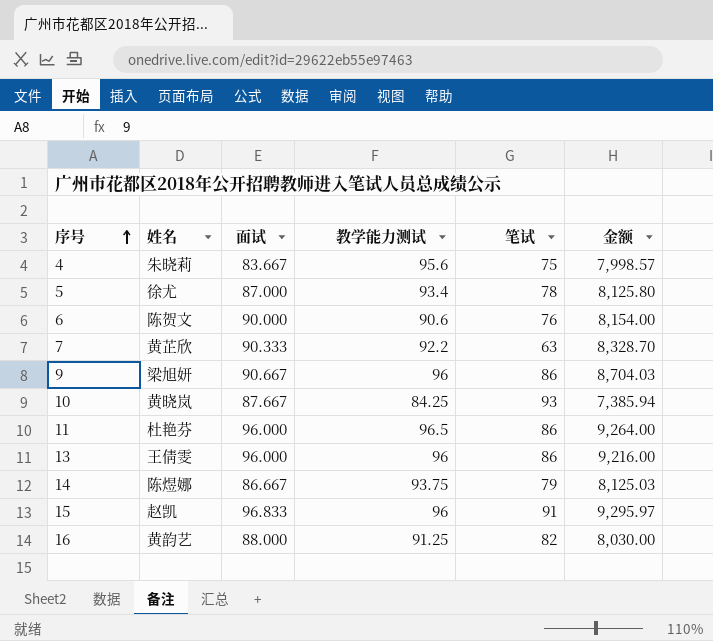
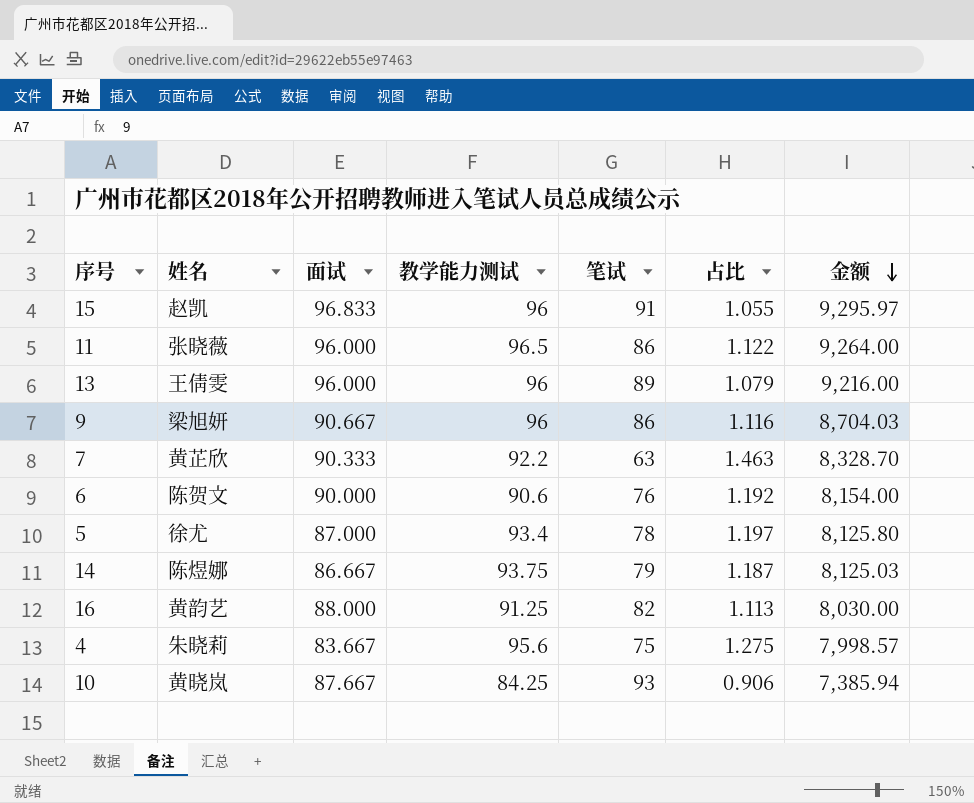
row order: 序号 ascending -> 金额 descending
column 占比 | formula: none -> [教学能力测试] / [笔试]
11 | 姓名: 杜艳芬 -> 张晓薇
13 | 笔试: 86 -> 89

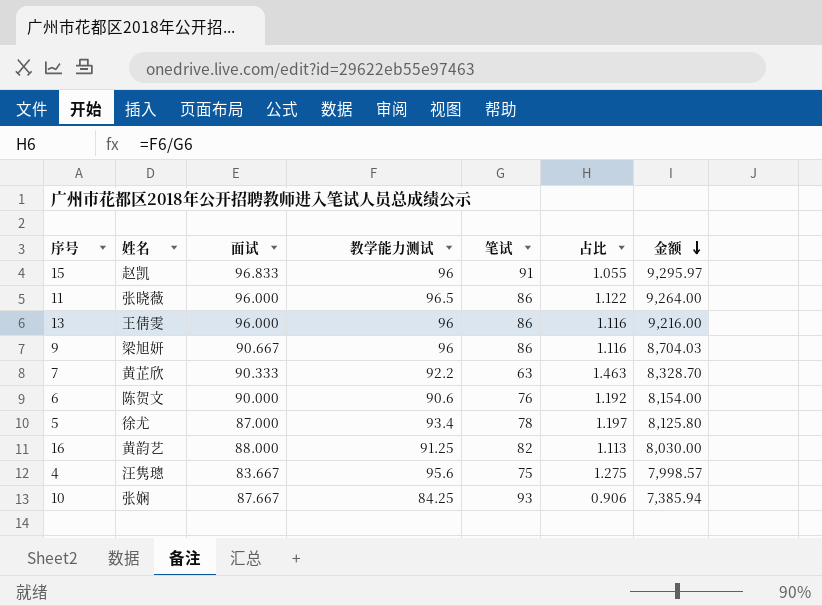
row 14: 陈煜娜 | 86.667 | 93.75 | 79 | 1.187 | 8,125.03 -> none
13 | 笔试: 89 -> 86
13 | 占比: 1.079 -> 1.116
4 | 姓名: 朱晓莉 -> 汪隽璁
10 | 姓名: 黄晓岚 -> 张娴

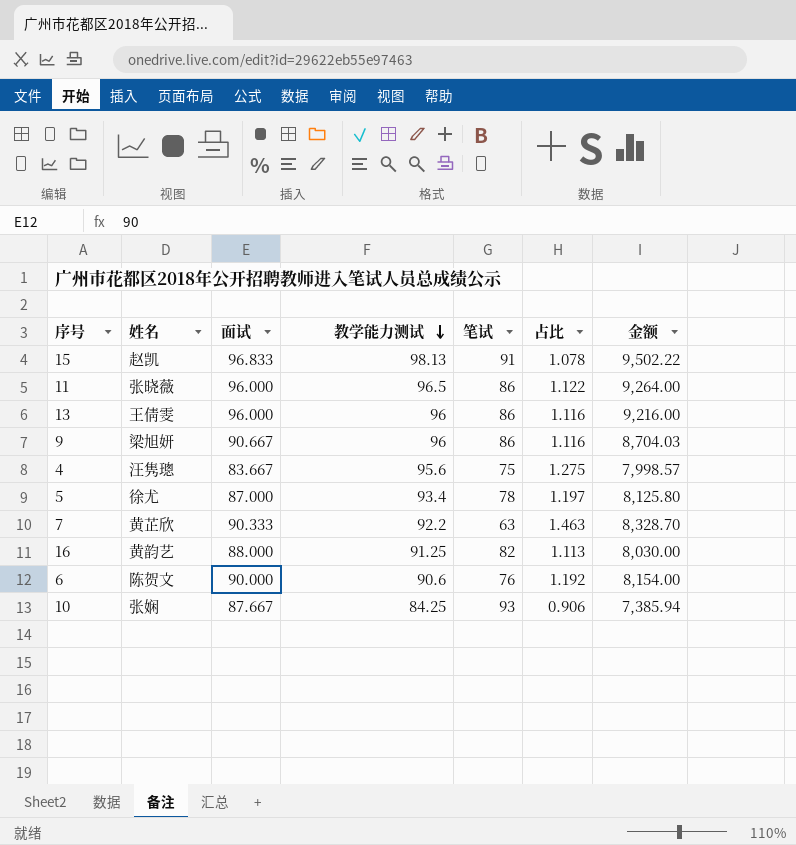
row order: 金额 descending -> 教学能力测试 descending
15 | 教学能力测试: 96 -> 98.13
15 | 占比: 1.055 -> 1.078
15 | 金额: 9,295.97 -> 9,502.22

